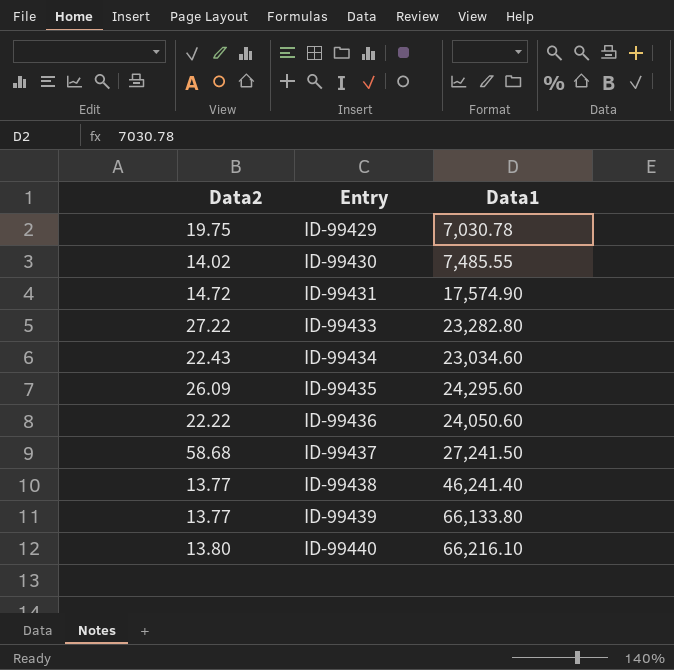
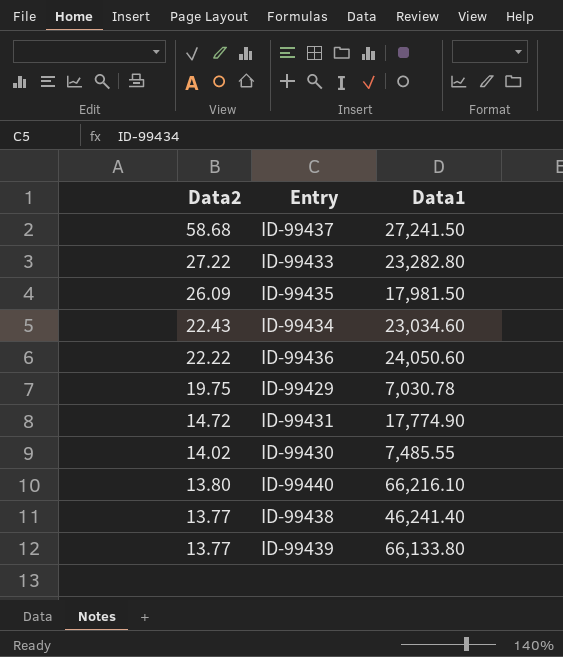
row order: Entry ascending -> Data2 descending
ID-99435 | Data1: 24,295.60 -> 17,981.50
ID-99431 | Data1: 17,574.90 -> 17,774.90

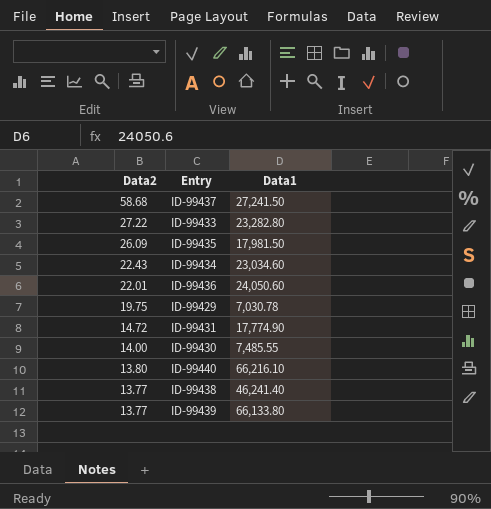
ID-99436 | Data2: 22.22 -> 22.01
ID-99430 | Data2: 14.02 -> 14.00

